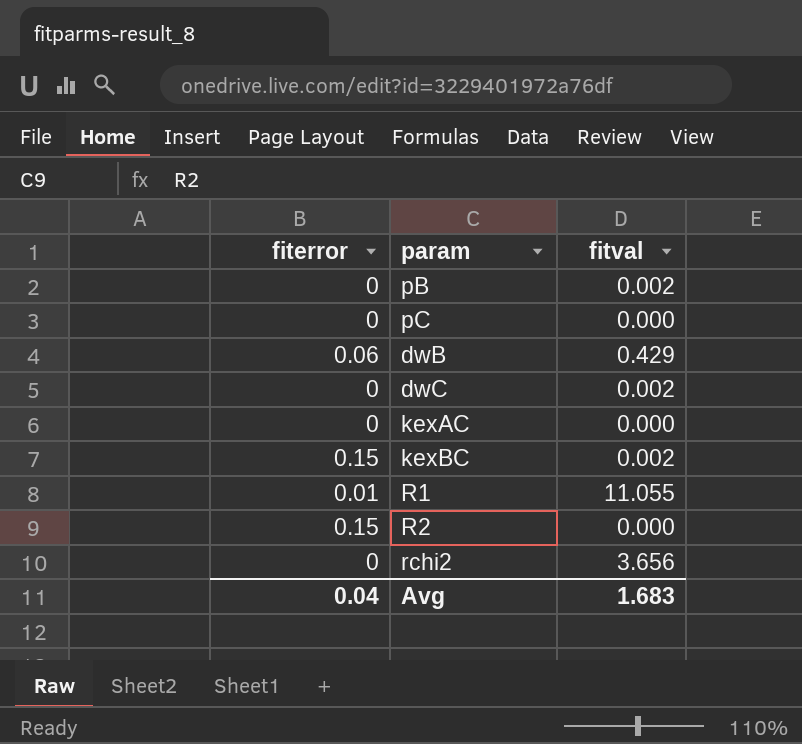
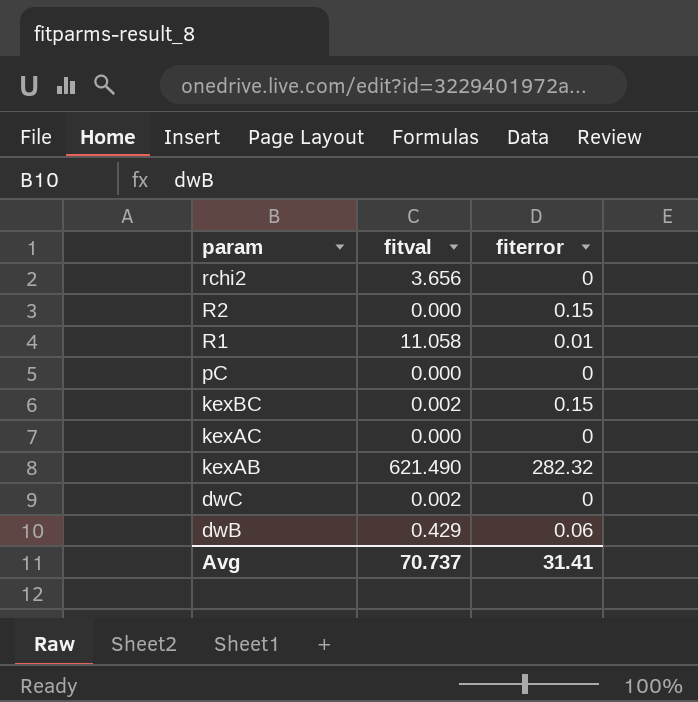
row order: none -> param descending
column fiterror | position: 1 -> 3
row pB: 0 | 0.002 -> none
R1 | fitval: 11.055 -> 11.058
row kexAB: none -> 621.490 | 282.32
Avg | fitval: 1.683 -> 70.737
Avg | fiterror: 0.04 -> 31.41

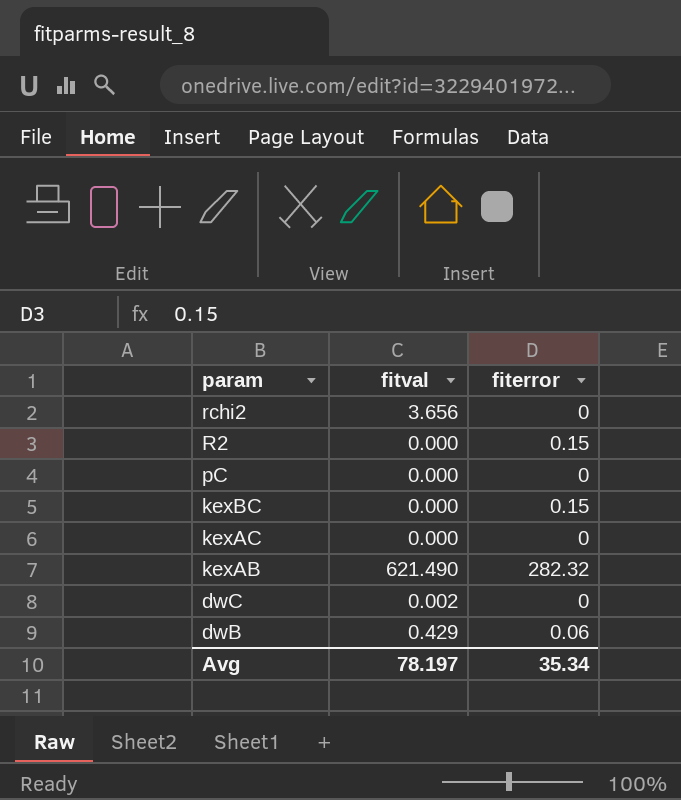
row R1: 11.058 | 0.01 -> none
kexBC | fitval: 0.002 -> 0.000
Avg | fitval: 70.737 -> 78.197
Avg | fiterror: 31.41 -> 35.34

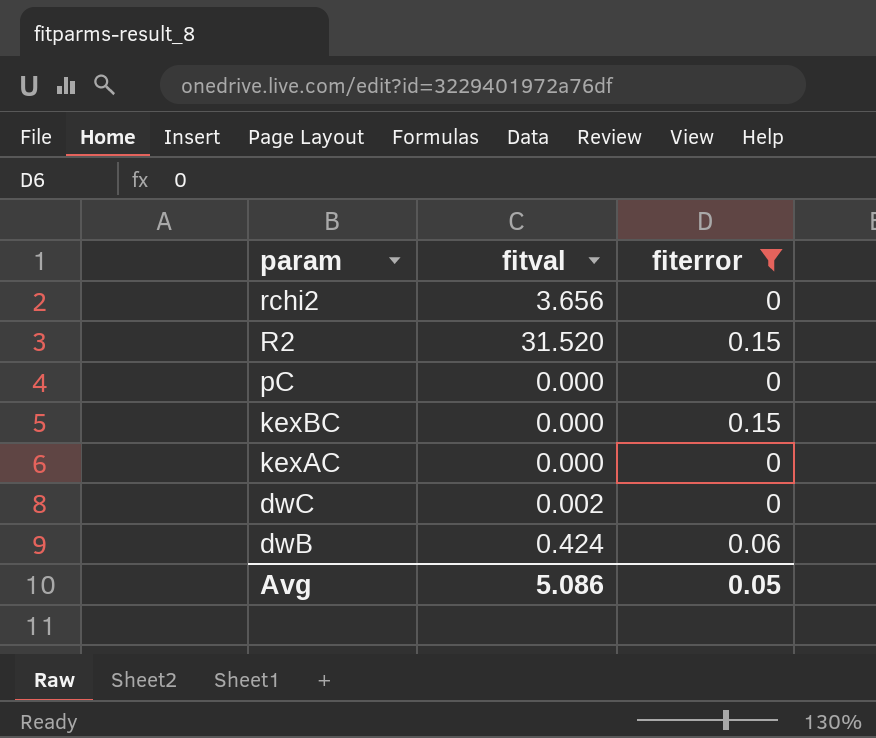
filter: none -> fiterror != 282.32
R2 | fitval: 0.000 -> 31.520
dwB | fitval: 0.429 -> 0.424
Avg | fitval: 78.197 -> 5.086
Avg | fiterror: 35.34 -> 0.05

